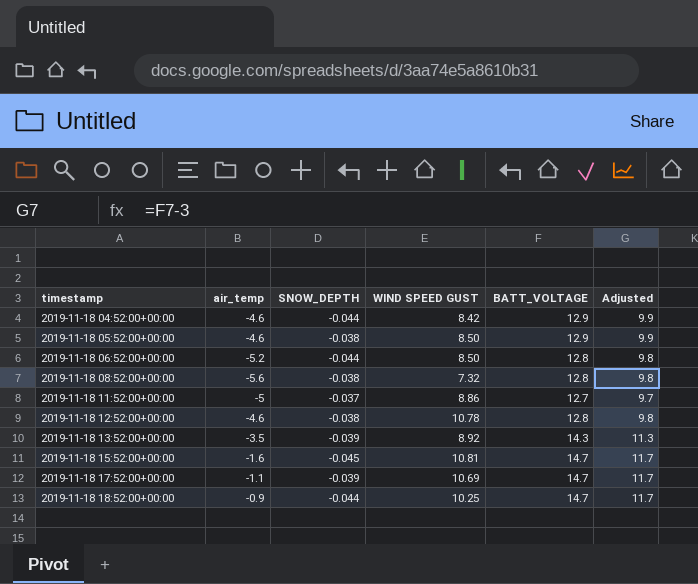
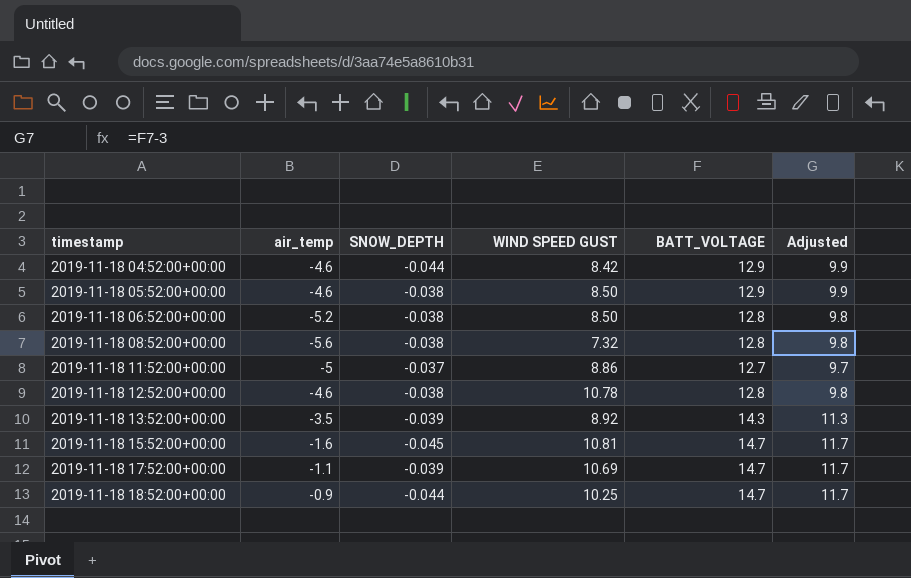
2019-11-18 06:52:00+00:00 | SNOW_DEPTH: -0.044 -> -0.038

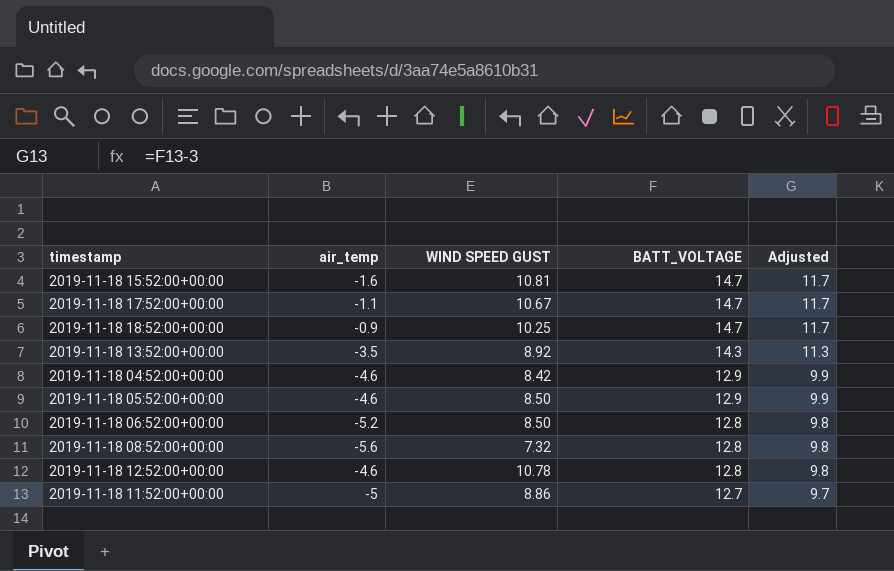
row order: timestamp ascending -> BATT_VOLTAGE descending
column SNOW_DEPTH | position: 3 -> none
2019-11-18 17:52:00+00:00 | WIND SPEED GUST: 10.69 -> 10.67

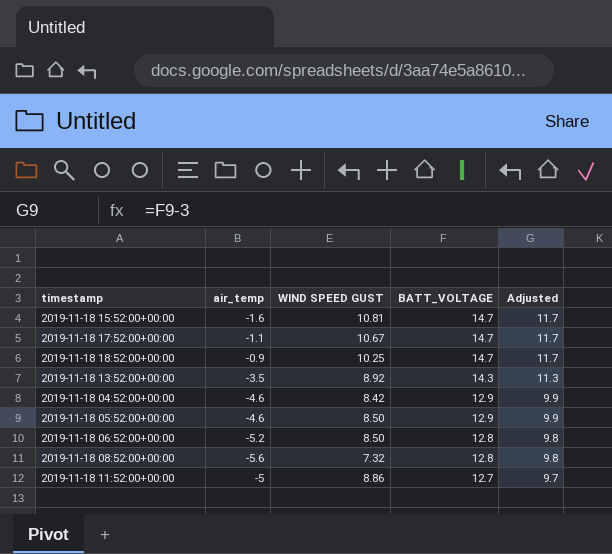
row 2019-11-18 12:52:00+00:00: -4.6 | 10.78 | 12.8 | 9.8 -> none

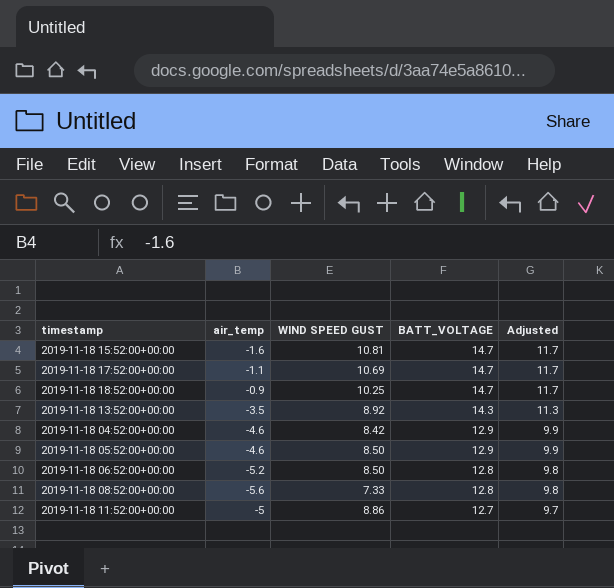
2019-11-18 17:52:00+00:00 | WIND SPEED GUST: 10.67 -> 10.69
2019-11-18 08:52:00+00:00 | WIND SPEED GUST: 7.32 -> 7.33

